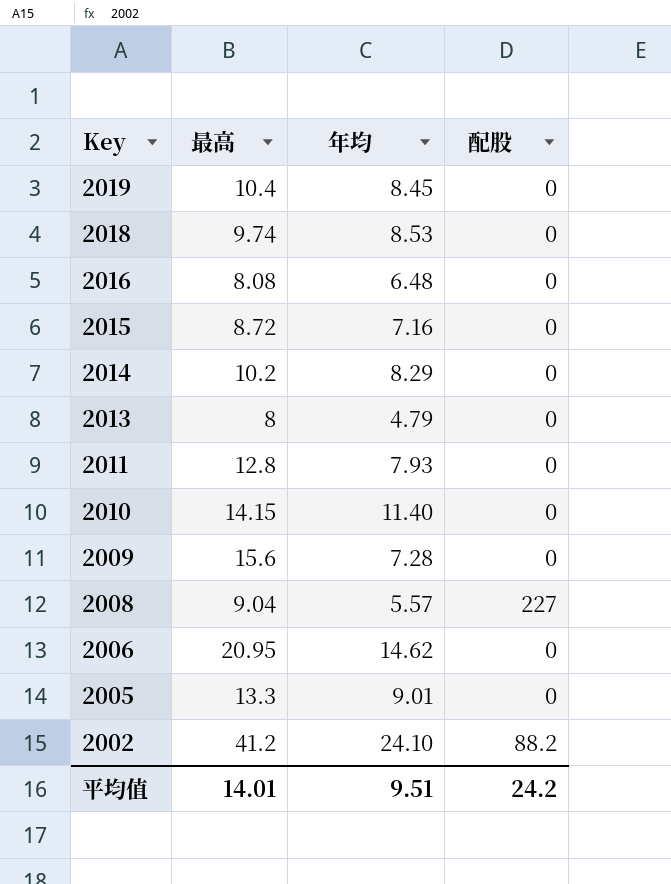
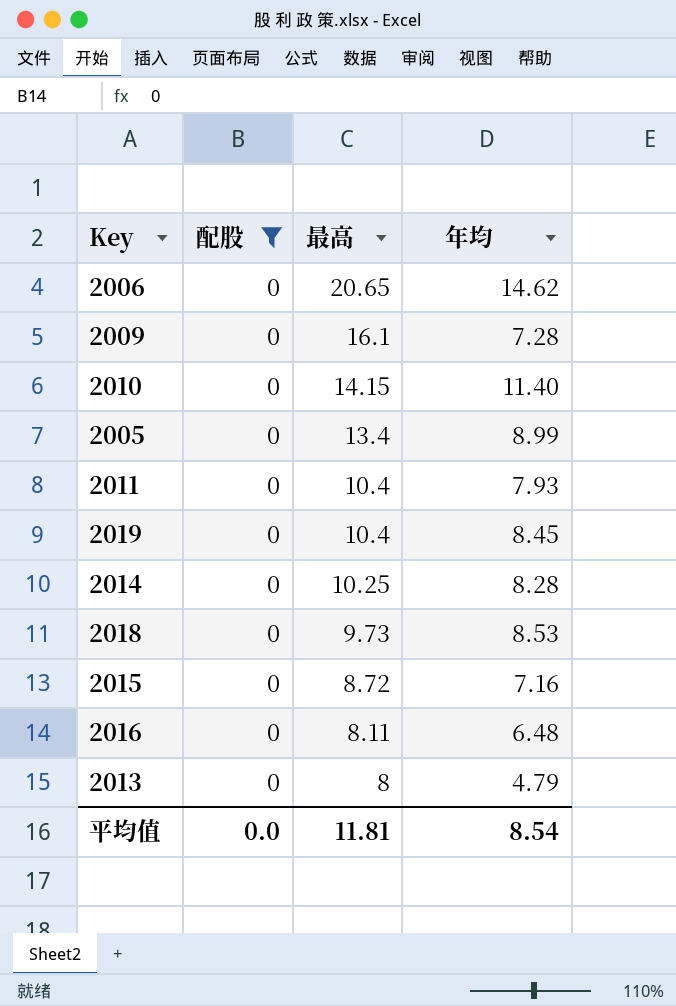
filter: none -> 配股 = 0
row order: Key descending -> 最高 descending
column 配股 | position: 4 -> 2
2006 | 最高: 20.95 -> 20.65
2009 | 最高: 15.6 -> 16.1
2005 | 最高: 13.3 -> 13.4
2005 | 年均: 9.01 -> 8.99
2011 | 最高: 12.8 -> 10.4
2014 | 最高: 10.2 -> 10.25
2014 | 年均: 8.29 -> 8.28
2018 | 最高: 9.74 -> 9.73
2016 | 最高: 8.08 -> 8.11
平均值 | 配股: 24.2 -> 0.0
平均值 | 最高: 14.01 -> 11.81
平均值 | 年均: 9.51 -> 8.54

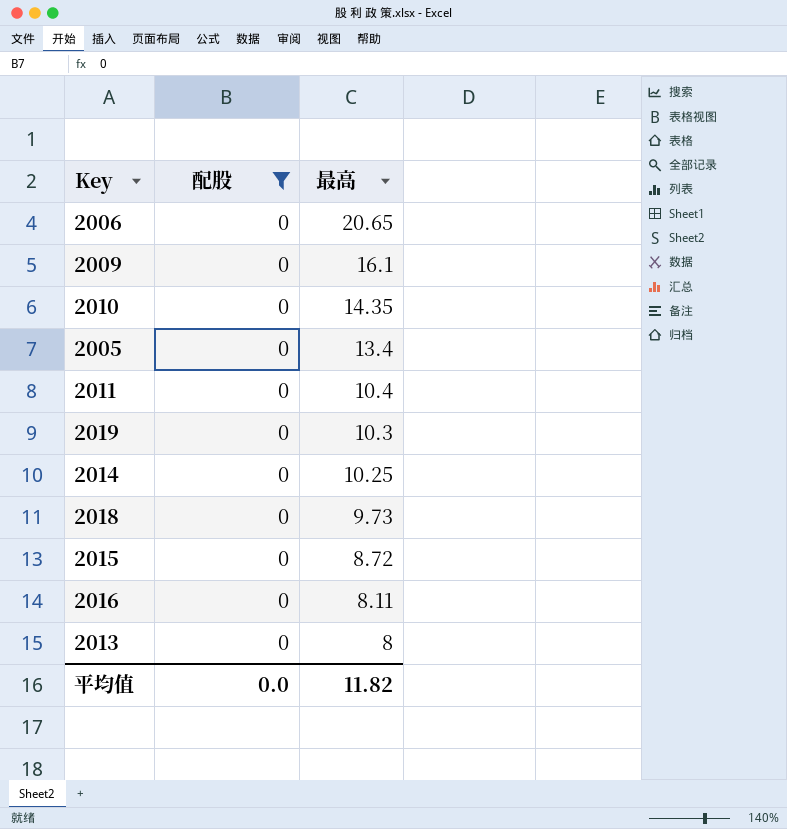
column 年均 | position: 4 -> none
2010 | 最高: 14.15 -> 14.35
2019 | 最高: 10.4 -> 10.3
平均值 | 最高: 11.81 -> 11.82

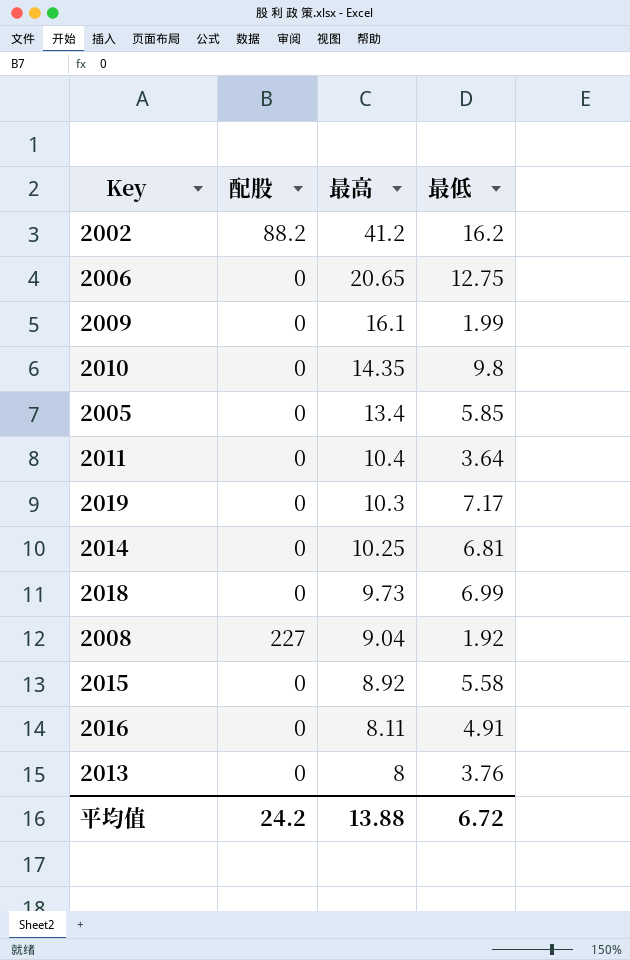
filter: 配股 = 0 -> none
column 最低 | position: none -> 4
2015 | 最高: 8.72 -> 8.92
平均值 | 配股: 0.0 -> 24.2
平均值 | 最高: 11.82 -> 13.88

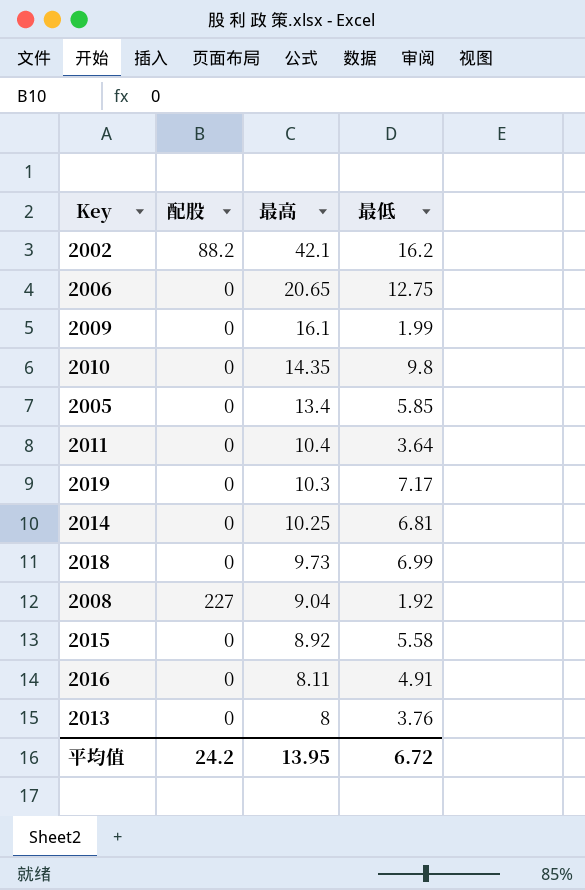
2002 | 最高: 41.2 -> 42.1
平均值 | 最高: 13.88 -> 13.95

